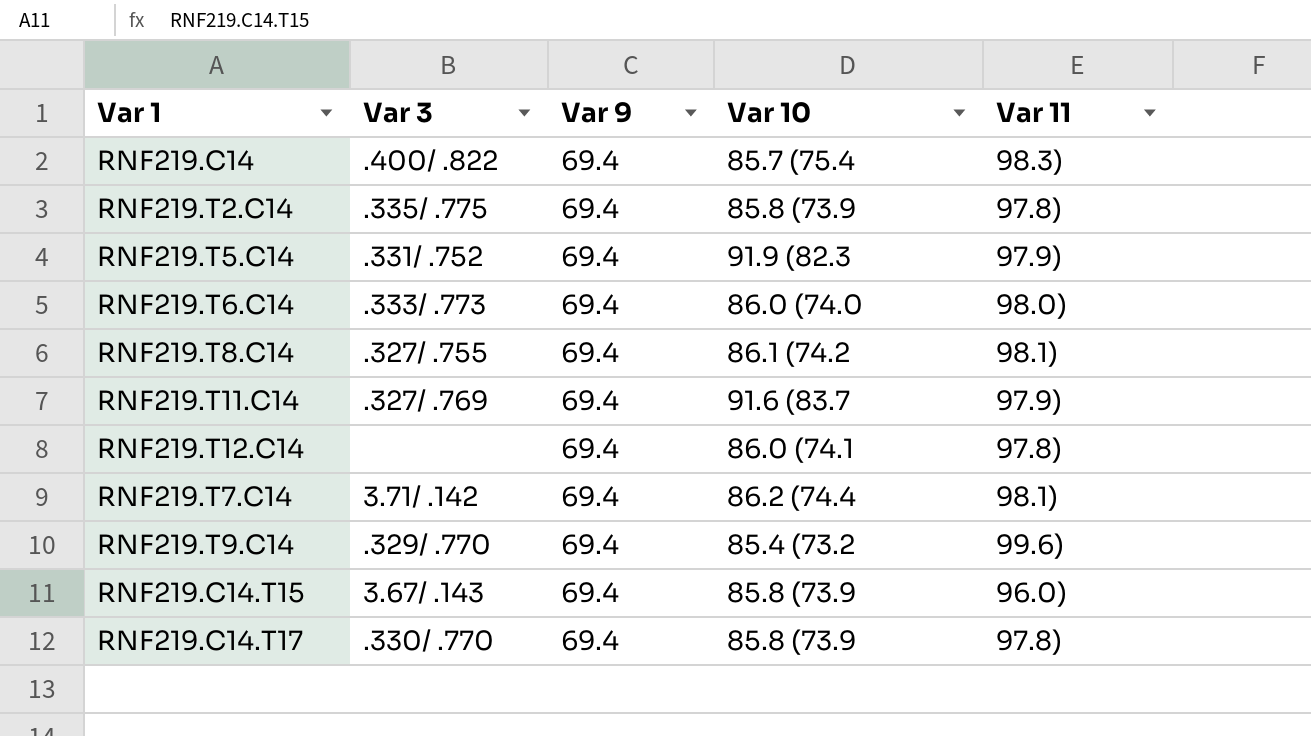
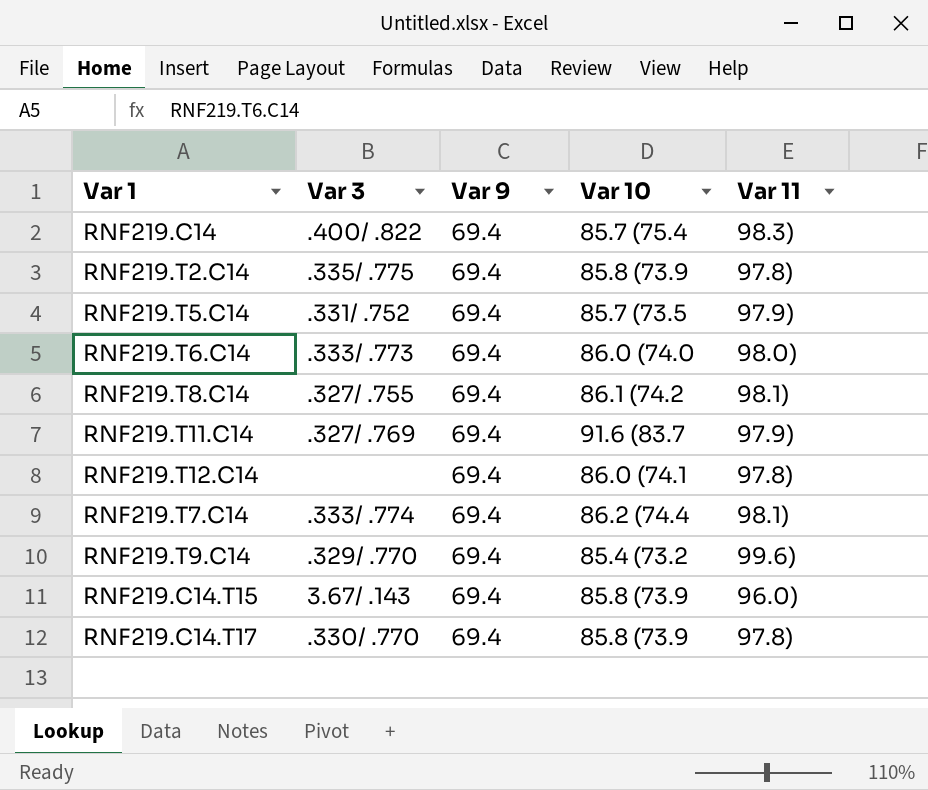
RNF219.T5.C14 | Var 10: 91.9 (82.3 -> 85.7 (73.5
RNF219.T7.C14 | Var 3: 3.71/ .142 -> .333/ .774

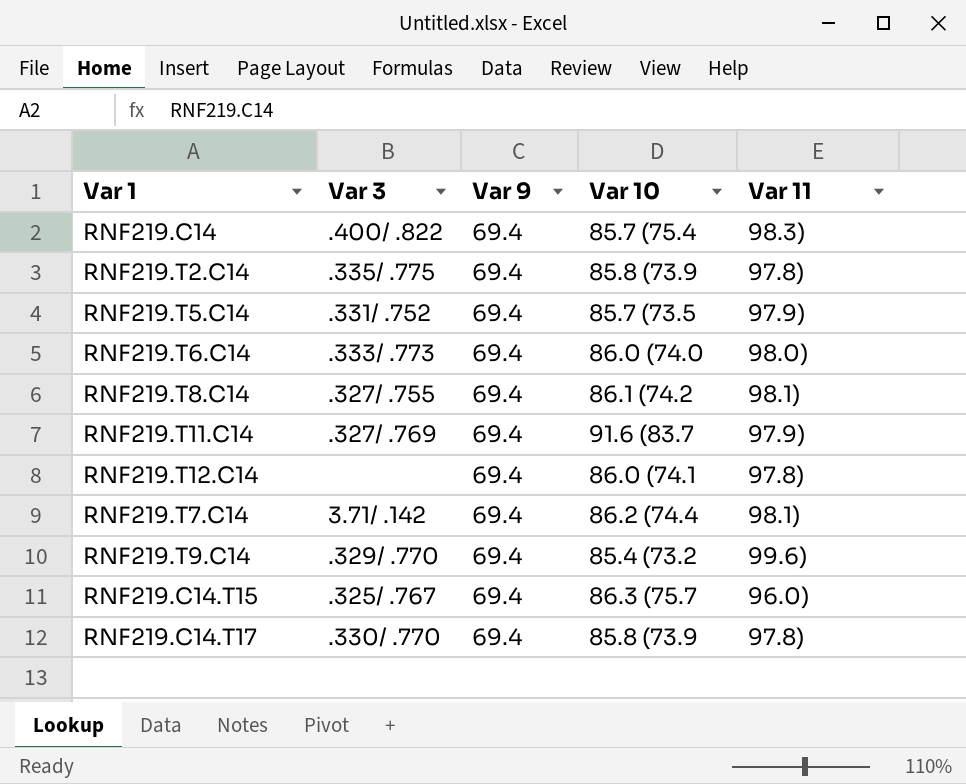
RNF219.T7.C14 | Var 3: .333/ .774 -> 3.71/ .142
RNF219.C14.T15 | Var 3: 3.67/ .143 -> .325/ .767
RNF219.C14.T15 | Var 10: 85.8 (73.9 -> 86.3 (75.7

